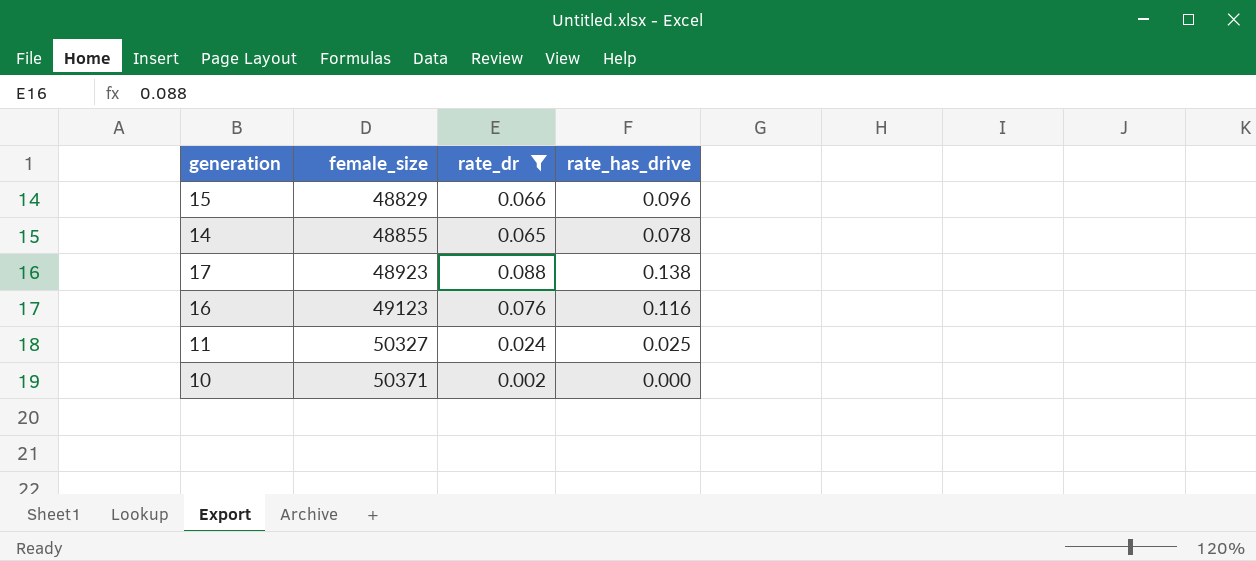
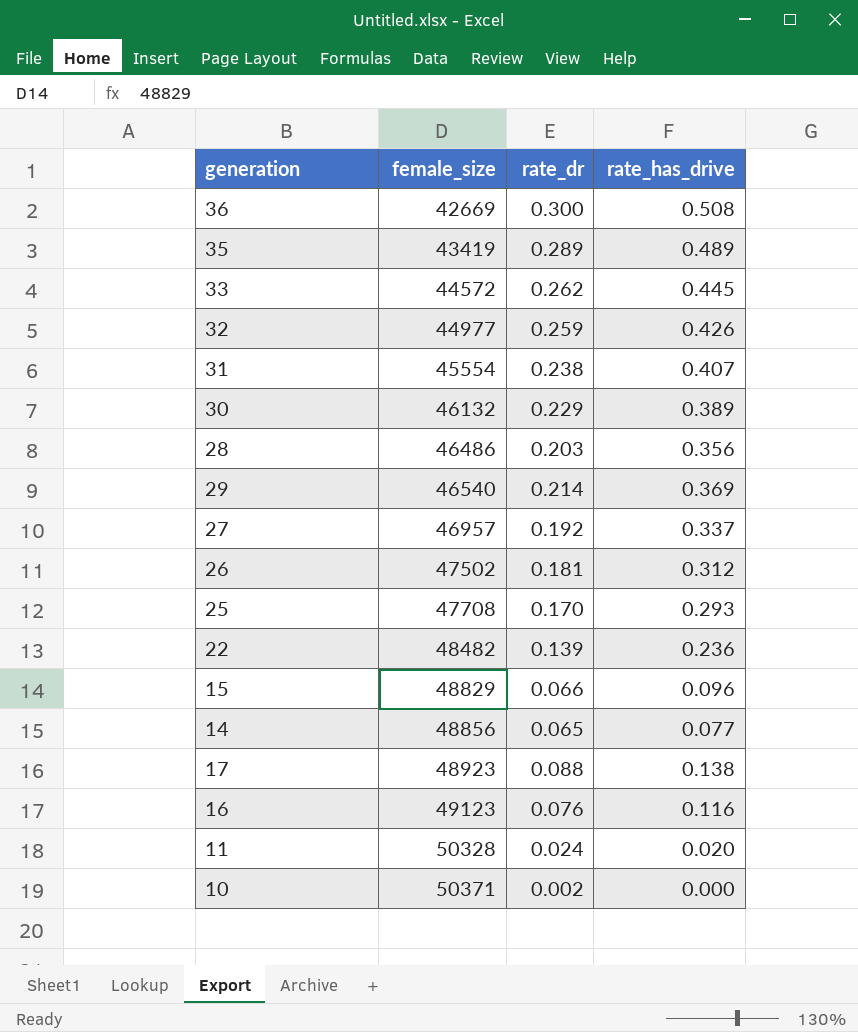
filter: rate_dr <= 0.088 -> none
14 | female_size: 48855 -> 48856
14 | rate_has_drive: 0.078 -> 0.077
11 | female_size: 50327 -> 50328
11 | rate_has_drive: 0.025 -> 0.020

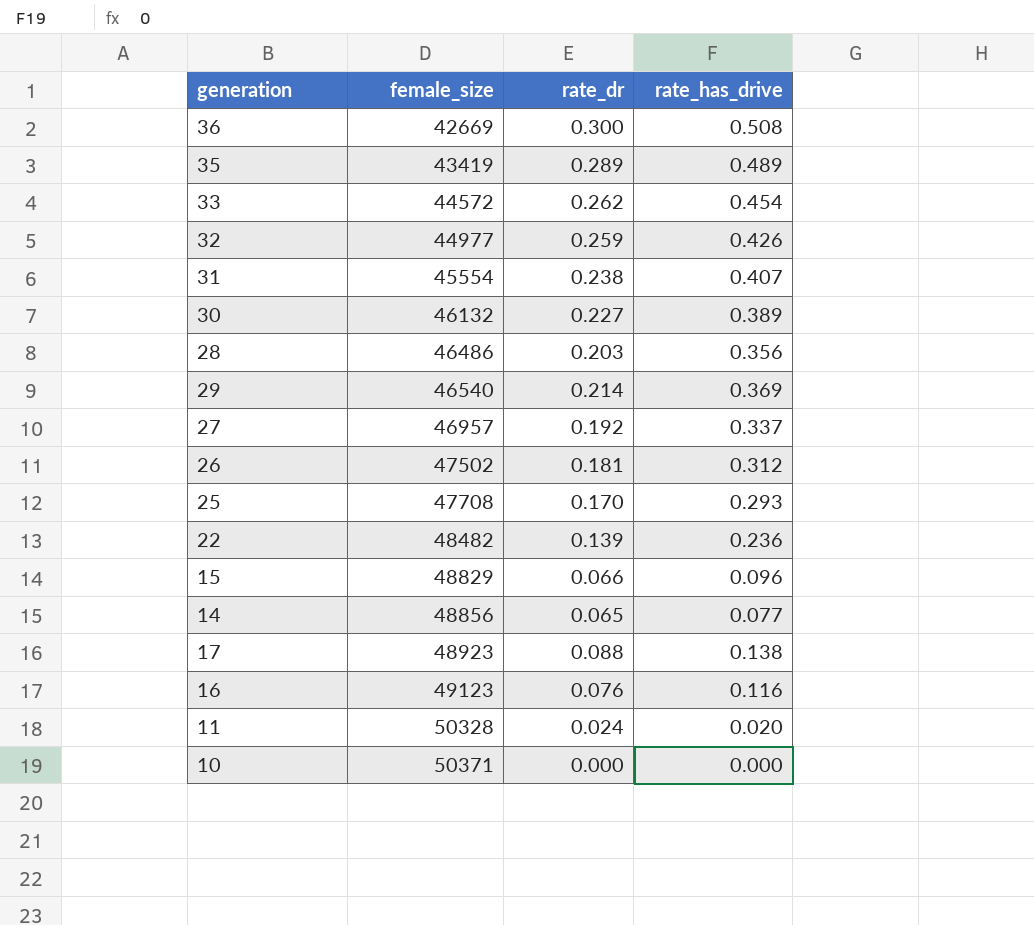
33 | rate_has_drive: 0.445 -> 0.454
30 | rate_dr: 0.229 -> 0.227
10 | rate_dr: 0.002 -> 0.000

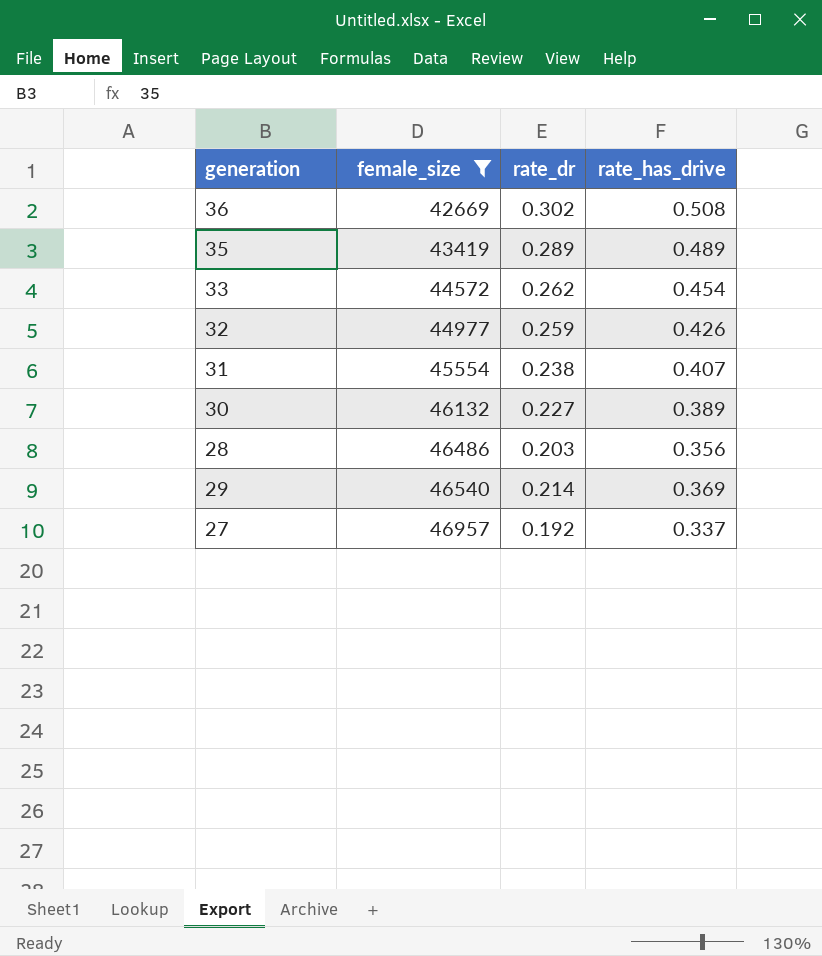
filter: none -> female_size <= 46957
36 | rate_dr: 0.300 -> 0.302

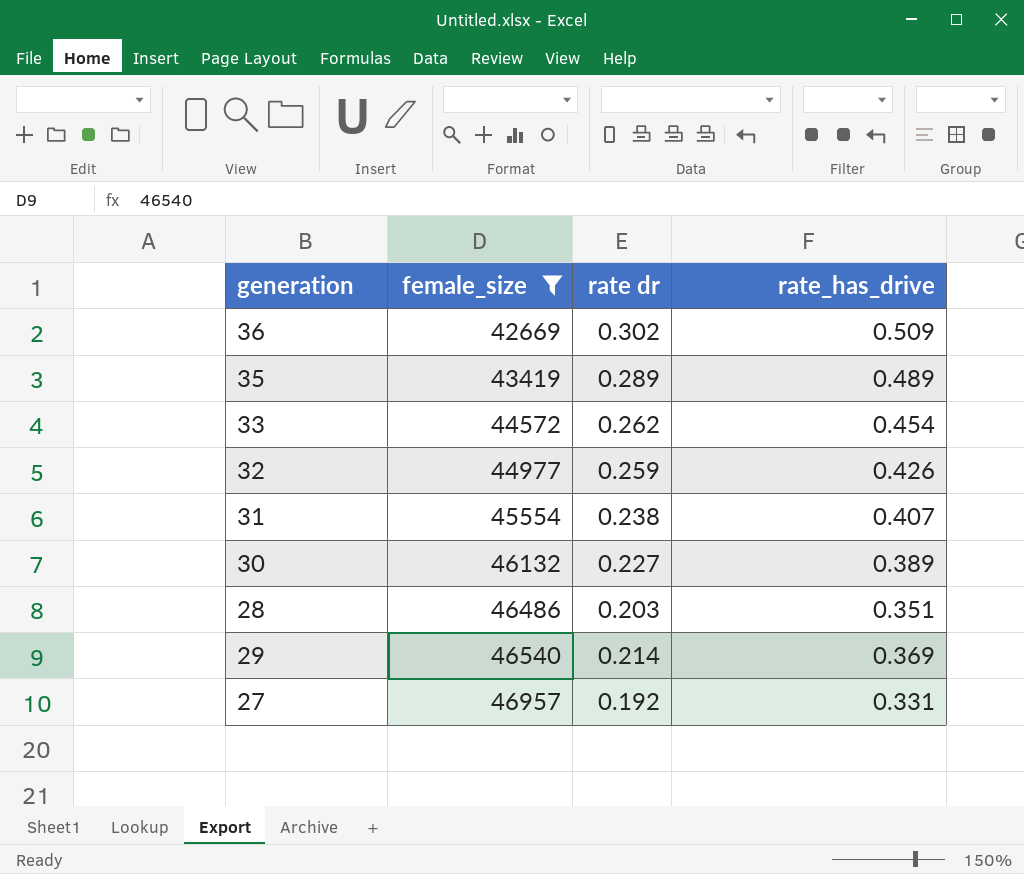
column name: rate_dr -> rate dr
36 | rate_has_drive: 0.508 -> 0.509
28 | rate_has_drive: 0.356 -> 0.351
27 | rate_has_drive: 0.337 -> 0.331

